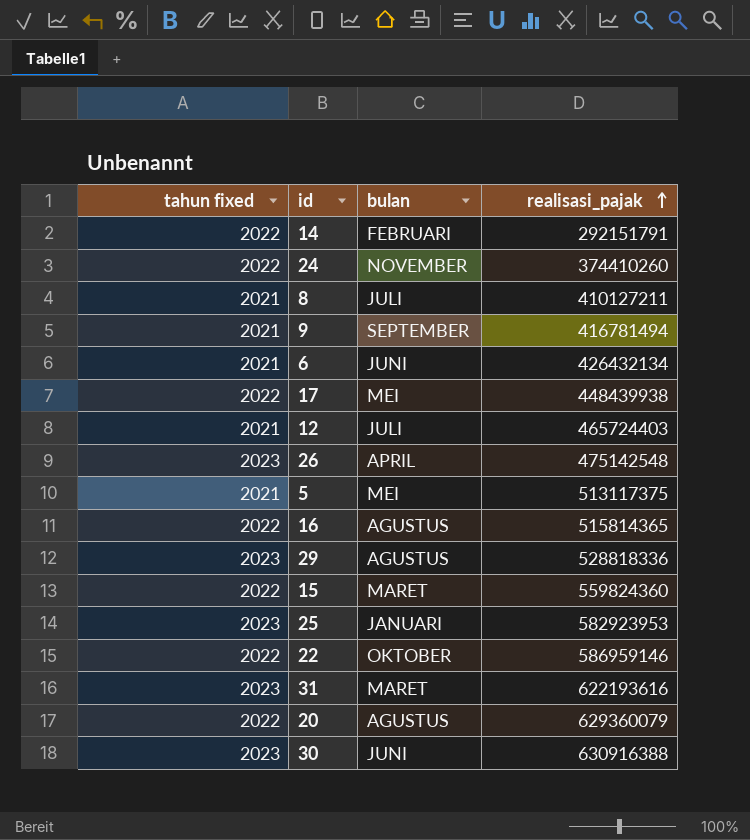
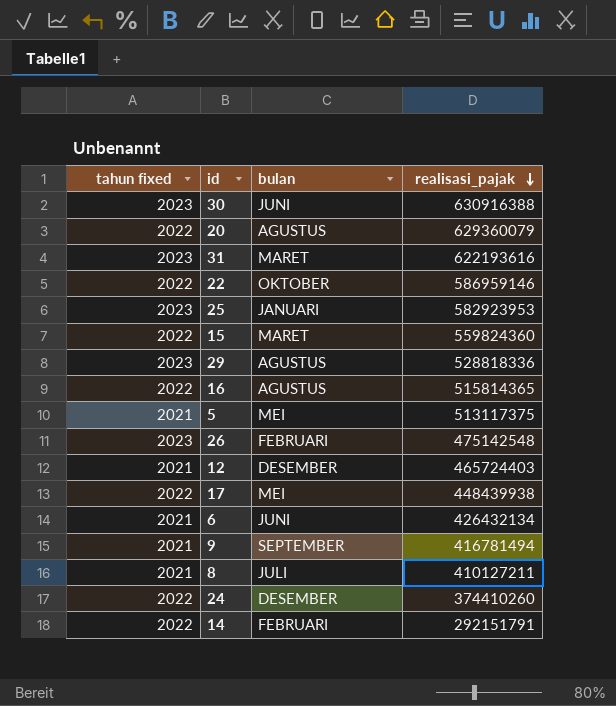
row order: realisasi_pajak ascending -> realisasi_pajak descending
26 | bulan: APRIL -> FEBRUARI
12 | bulan: JULI -> DESEMBER
24 | bulan: NOVEMBER -> DESEMBER

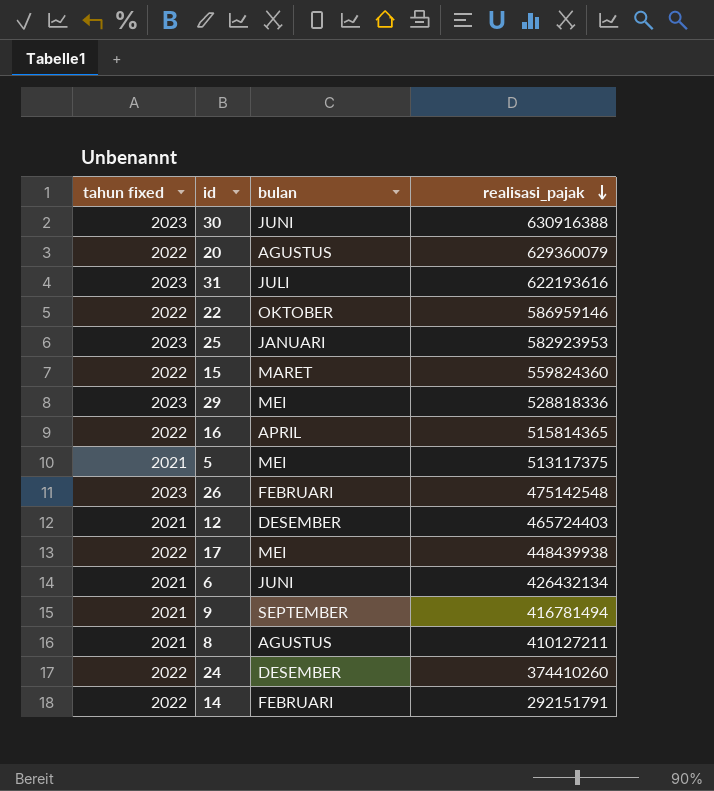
31 | bulan: MARET -> JULI
29 | bulan: AGUSTUS -> MEI
16 | bulan: AGUSTUS -> APRIL
8 | bulan: JULI -> AGUSTUS

